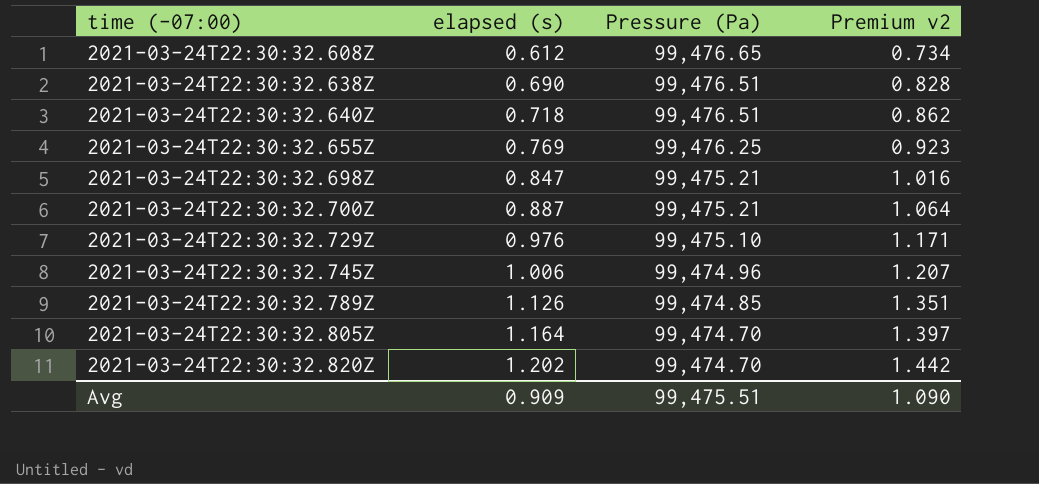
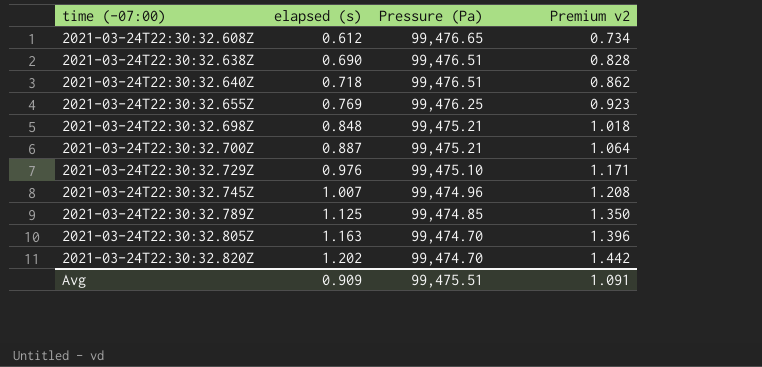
2021-03-24T22:30:32.698Z | elapsed (s): 0.847 -> 0.848
2021-03-24T22:30:32.698Z | Premium v2: 1.016 -> 1.018
2021-03-24T22:30:32.745Z | elapsed (s): 1.006 -> 1.007
2021-03-24T22:30:32.745Z | Premium v2: 1.207 -> 1.208
2021-03-24T22:30:32.789Z | elapsed (s): 1.126 -> 1.125
2021-03-24T22:30:32.789Z | Premium v2: 1.351 -> 1.350
2021-03-24T22:30:32.805Z | elapsed (s): 1.164 -> 1.163
2021-03-24T22:30:32.805Z | Premium v2: 1.397 -> 1.396
Avg | Premium v2: 1.090 -> 1.091

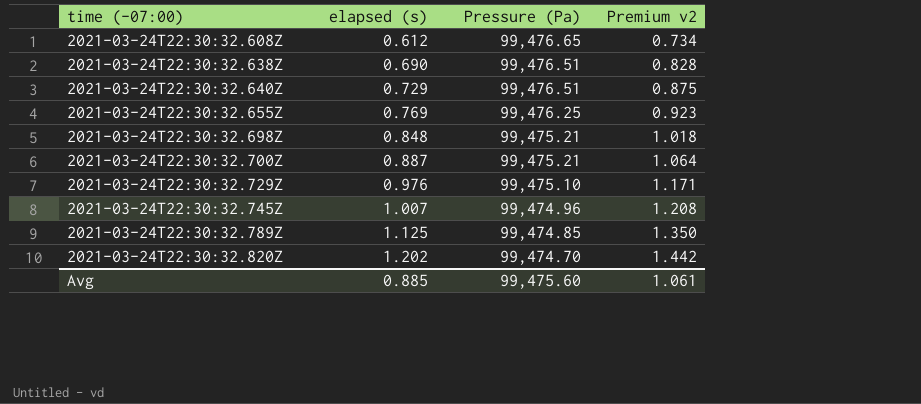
row 2021-03-24T22:30:32.805Z: 1.163 | 99,474.70 | 1.396 -> none
2021-03-24T22:30:32.640Z | elapsed (s): 0.718 -> 0.729
2021-03-24T22:30:32.640Z | Premium v2: 0.862 -> 0.875
Avg | elapsed (s): 0.909 -> 0.885
Avg | Pressure (Pa): 99,475.51 -> 99,475.60
Avg | Premium v2: 1.091 -> 1.061

